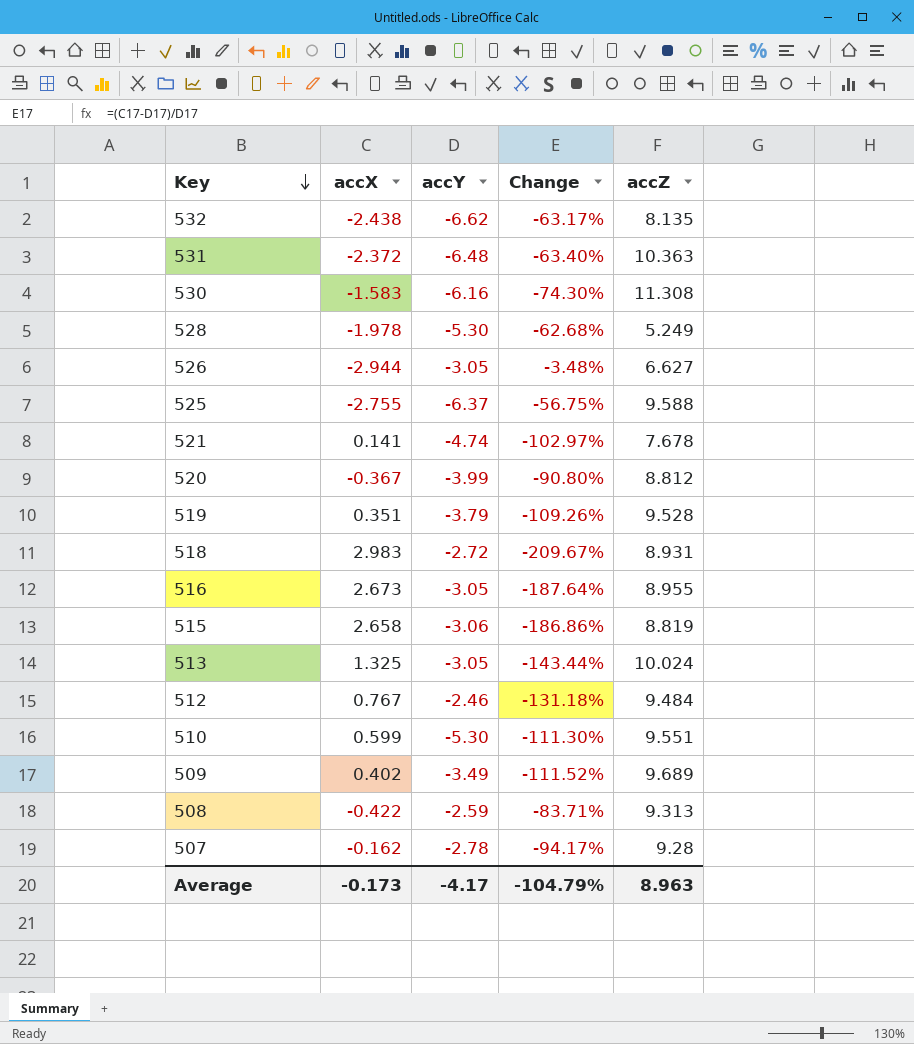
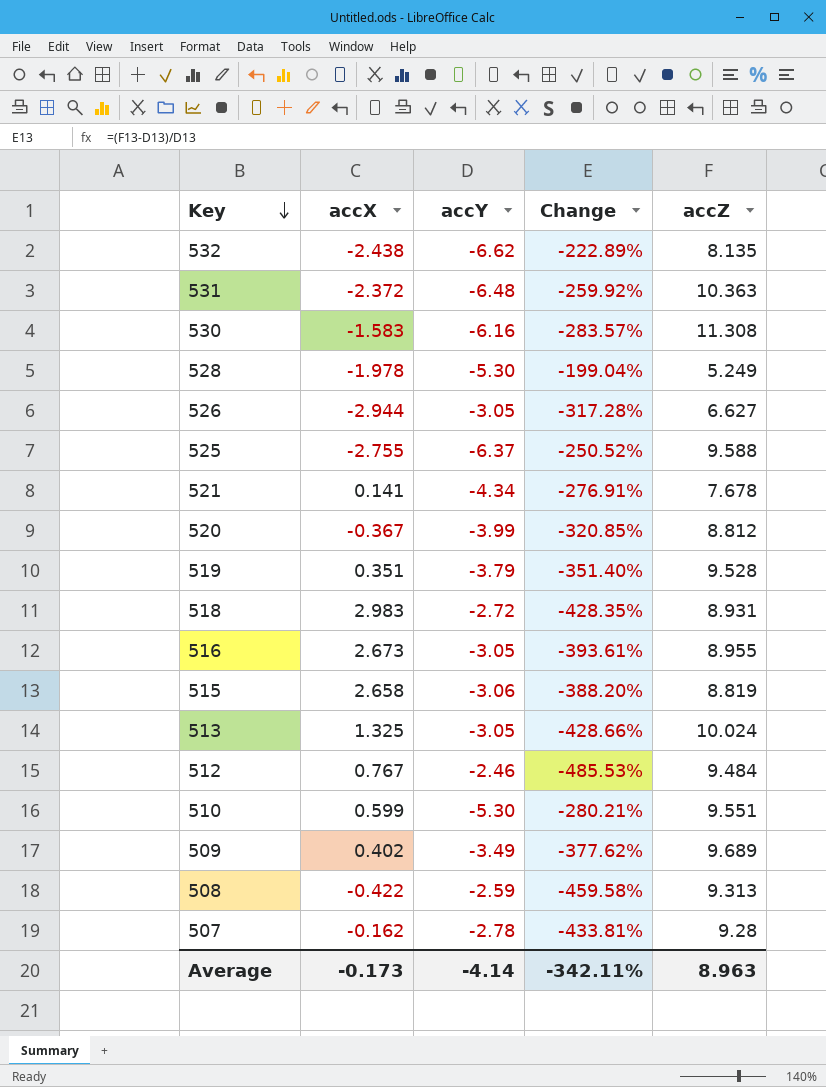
column Change | formula: ([accX] - [accY]) / [accY] -> ([accZ] - [accY]) / [accY]
521 | accY: -4.74 -> -4.34
Average | accY: -4.17 -> -4.14
Average | Change: -104.79% -> -342.11%

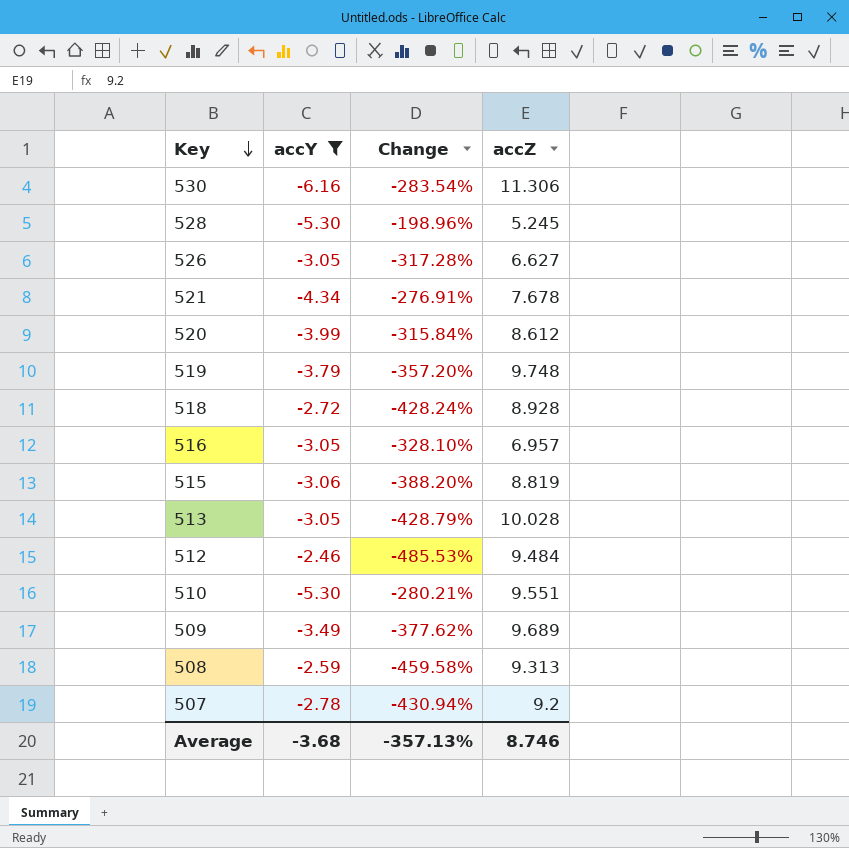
filter: none -> accY >= -6.16
column accX | position: 2 -> none
530 | Change: -283.57% -> -283.54%
530 | accZ: 11.308 -> 11.306
528 | Change: -199.04% -> -198.96%
528 | accZ: 5.249 -> 5.245
520 | Change: -320.85% -> -315.84%
520 | accZ: 8.812 -> 8.612
519 | Change: -351.40% -> -357.20%
519 | accZ: 9.528 -> 9.748
518 | Change: -428.35% -> -428.24%
518 | accZ: 8.931 -> 8.928
516 | Change: -393.61% -> -328.10%
516 | accZ: 8.955 -> 6.957
513 | Change: -428.66% -> -428.79%
513 | accZ: 10.024 -> 10.028
507 | Change: -433.81% -> -430.94%
507 | accZ: 9.28 -> 9.2
Average | accY: -4.14 -> -3.68
Average | Change: -342.11% -> -357.13%
Average | accZ: 8.963 -> 8.746

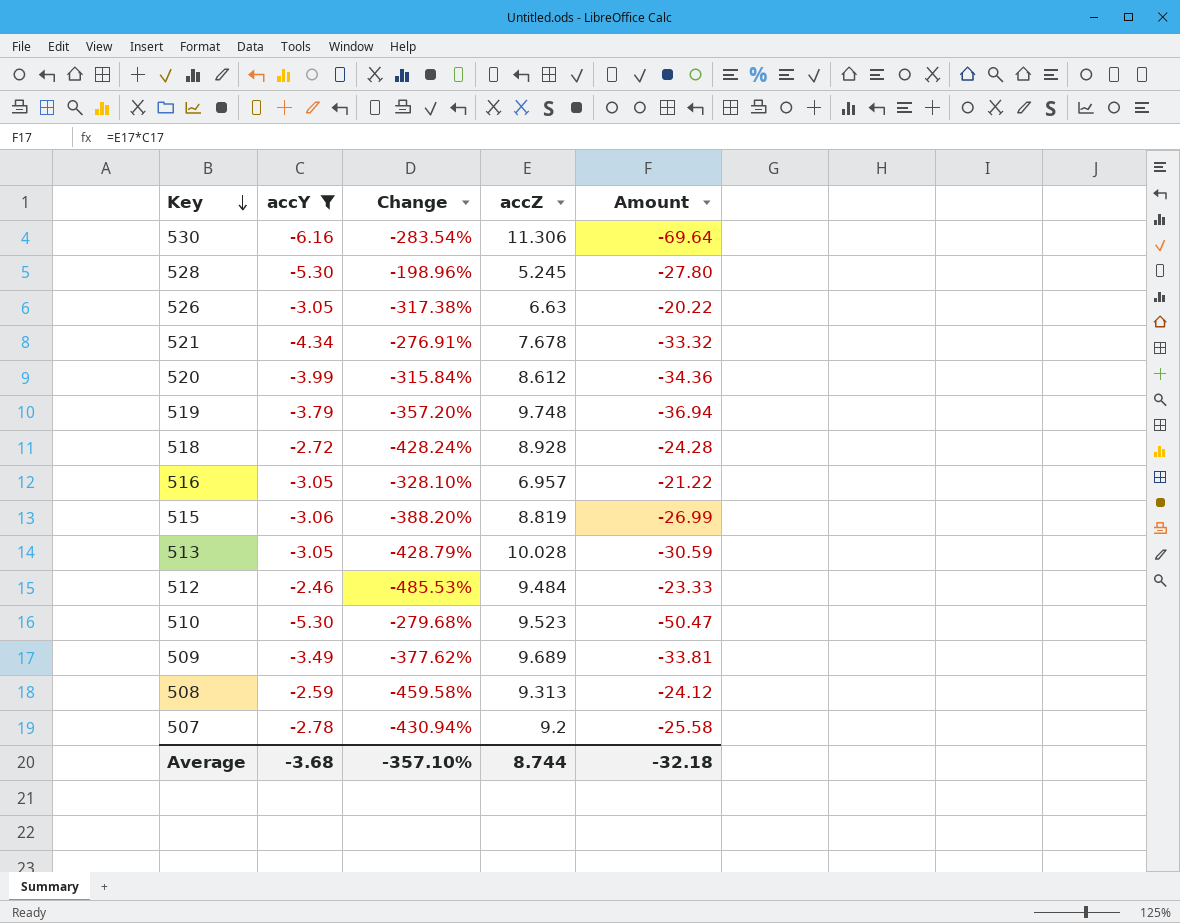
column Amount | formula: none -> [accY] * [accZ]
526 | Change: -317.28% -> -317.38%
526 | accZ: 6.627 -> 6.63
510 | Change: -280.21% -> -279.68%
510 | accZ: 9.551 -> 9.523
Average | Change: -357.13% -> -357.10%
Average | accZ: 8.746 -> 8.744

